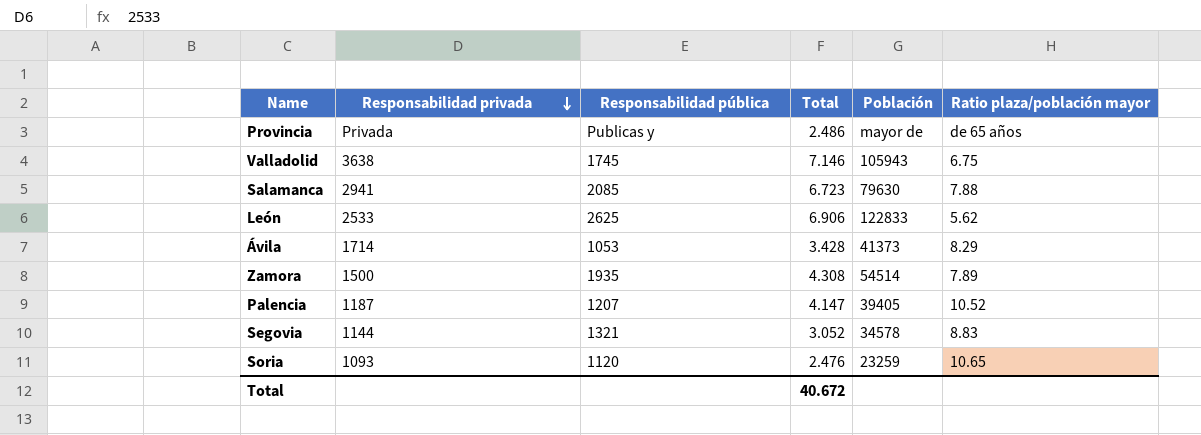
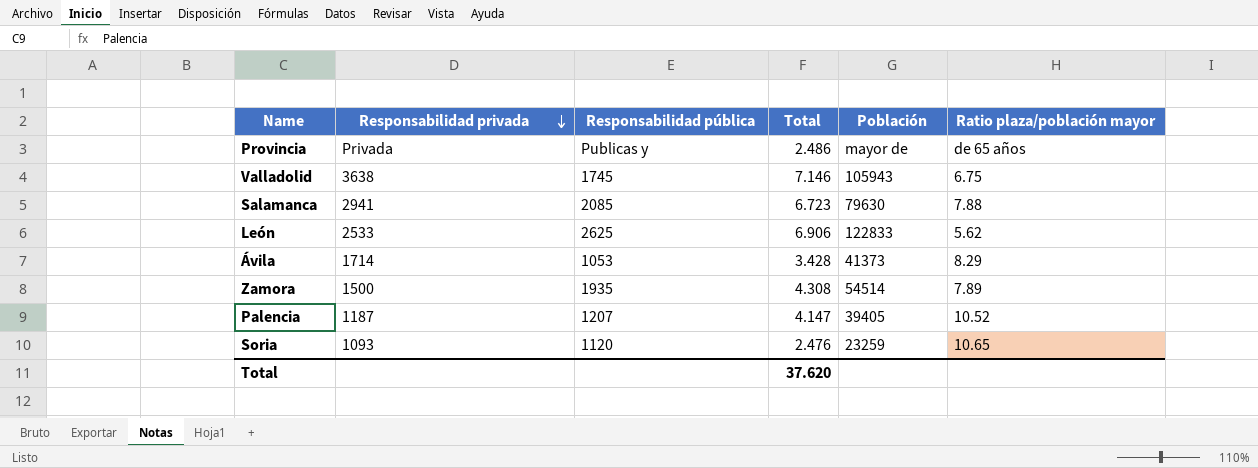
row Segovia: 1144 | 1321 | 3.052 | 34578 | 8.83 -> none
Total | Total: 40.672 -> 37.620

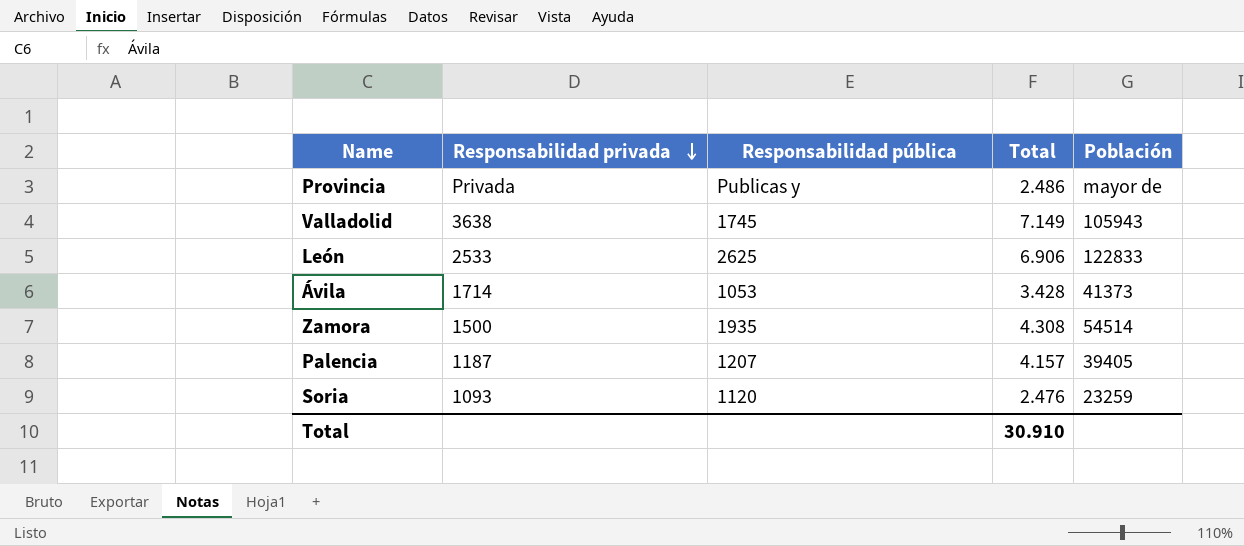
column Ratio plaza/población mayor | position: 6 -> none
row Salamanca: 2941 | 2085 | 6.723 | 79630 | 7.88 -> none
Valladolid | Total: 7.146 -> 7.149
Palencia | Total: 4.147 -> 4.157
Total | Total: 37.620 -> 30.910

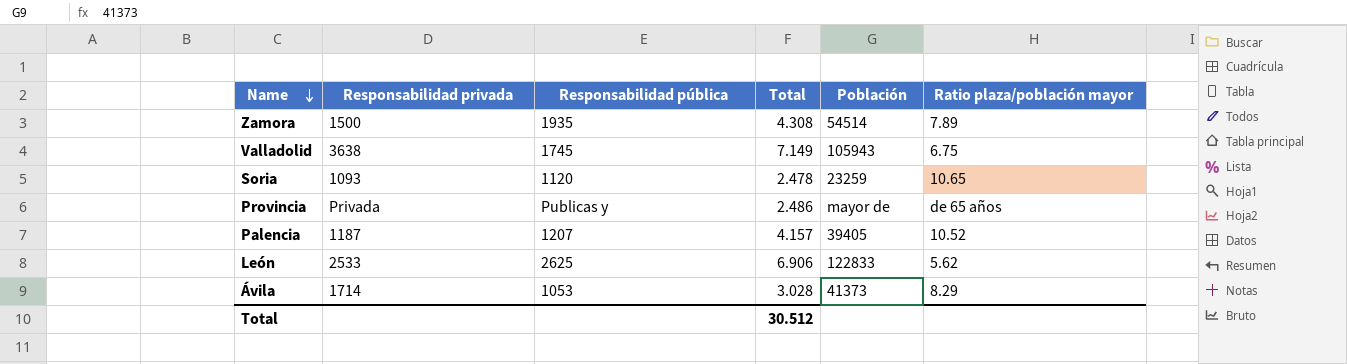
row order: Responsabilidad privada descending -> Name descending
column Ratio plaza/población mayor | position: none -> 6
Soria | Total: 2.476 -> 2.478
Ávila | Total: 3.428 -> 3.028
Total | Total: 30.910 -> 30.512

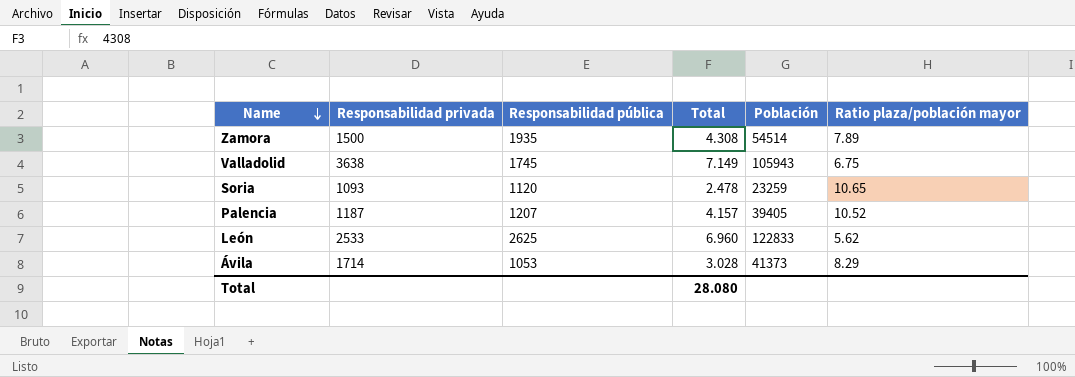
row Provincia: Privada | Publicas y | 2.486 | mayor de | de 65 años -> none
León | Total: 6.906 -> 6.960
Total | Total: 30.512 -> 28.080

